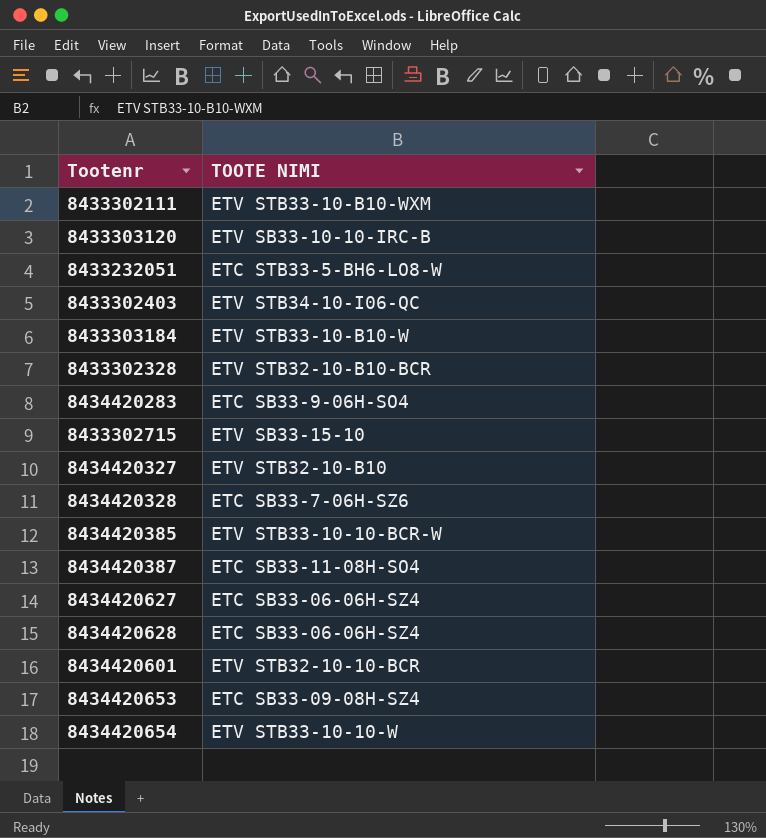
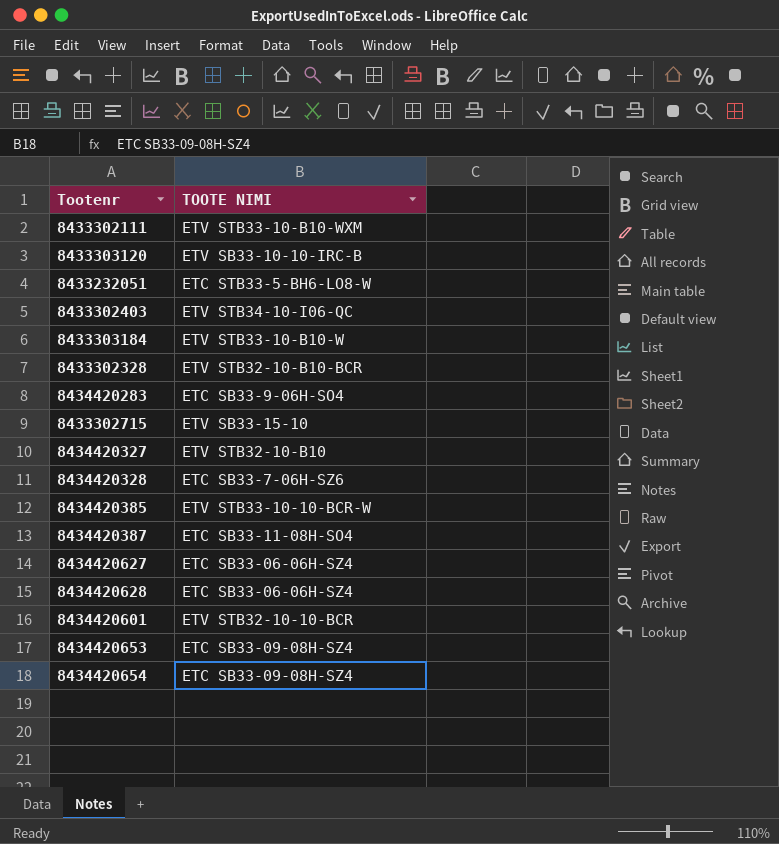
8434420654 | TOOTE NIMI: ETV STB33-10-10-W -> ETC SB33-09-08H-SZ4

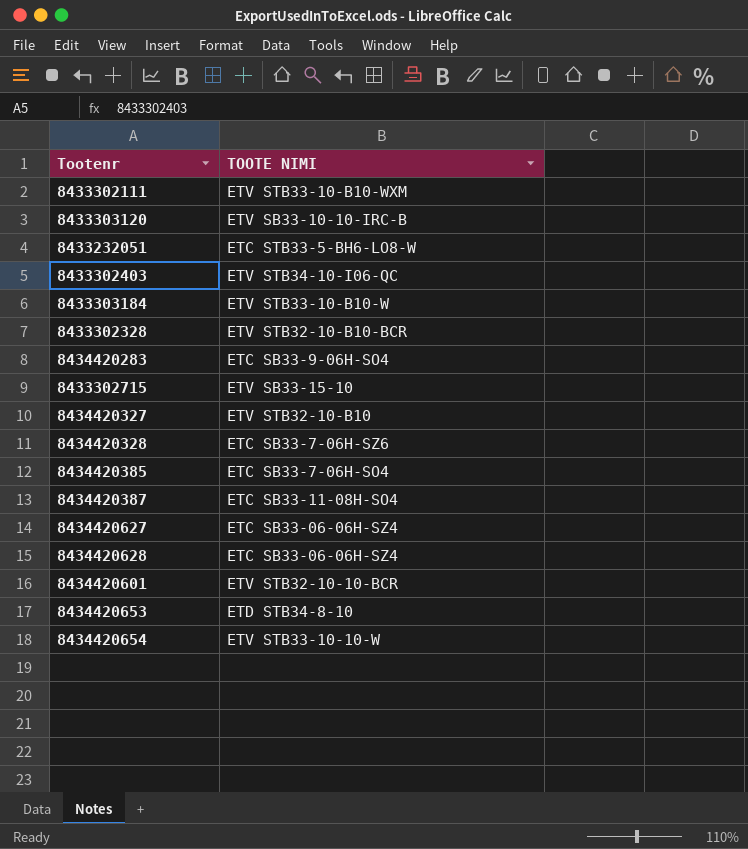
8434420385 | TOOTE NIMI: ETV STB33-10-10-BCR-W -> ETC SB33-7-06H-SO4
8434420653 | TOOTE NIMI: ETC SB33-09-08H-SZ4 -> ETD STB34-8-10
8434420654 | TOOTE NIMI: ETC SB33-09-08H-SZ4 -> ETV STB33-10-10-W

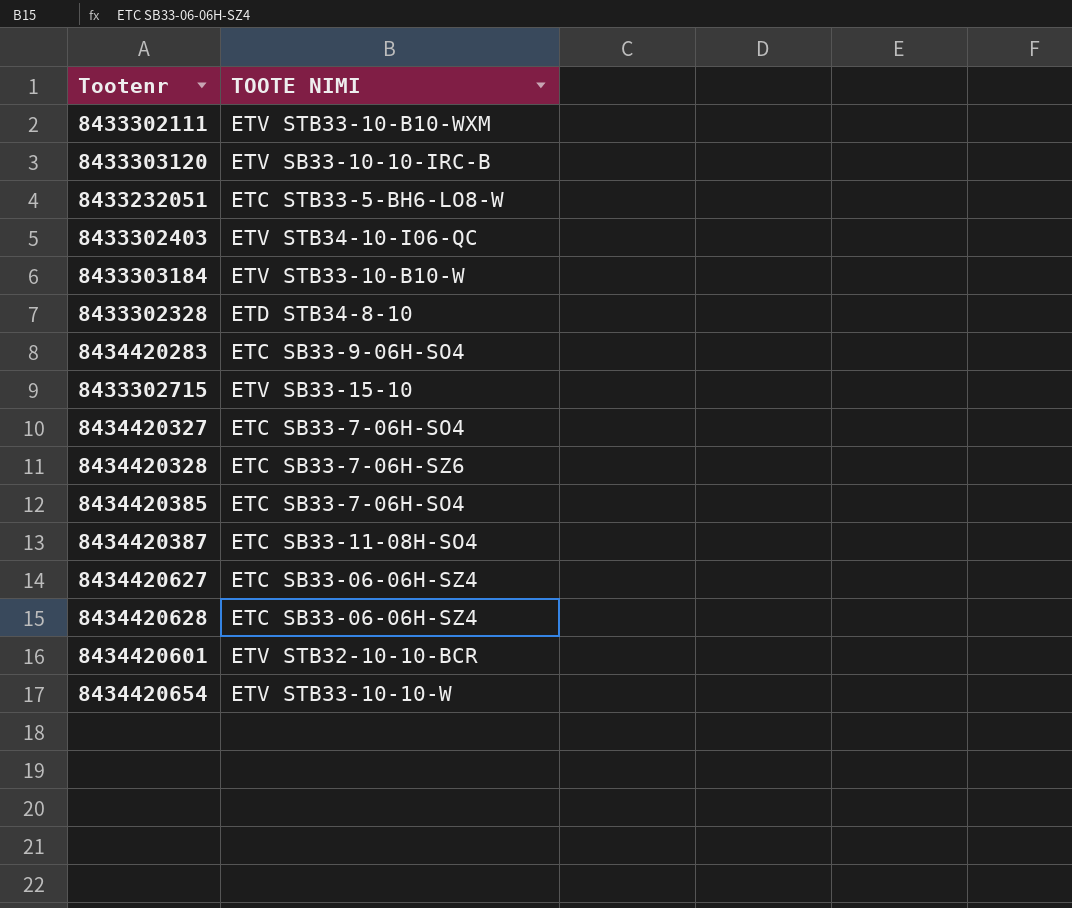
row 8434420653: ETD STB34-8-10 -> none
8433302328 | TOOTE NIMI: ETV STB32-10-B10-BCR -> ETD STB34-8-10
8434420327 | TOOTE NIMI: ETV STB32-10-B10 -> ETC SB33-7-06H-SO4

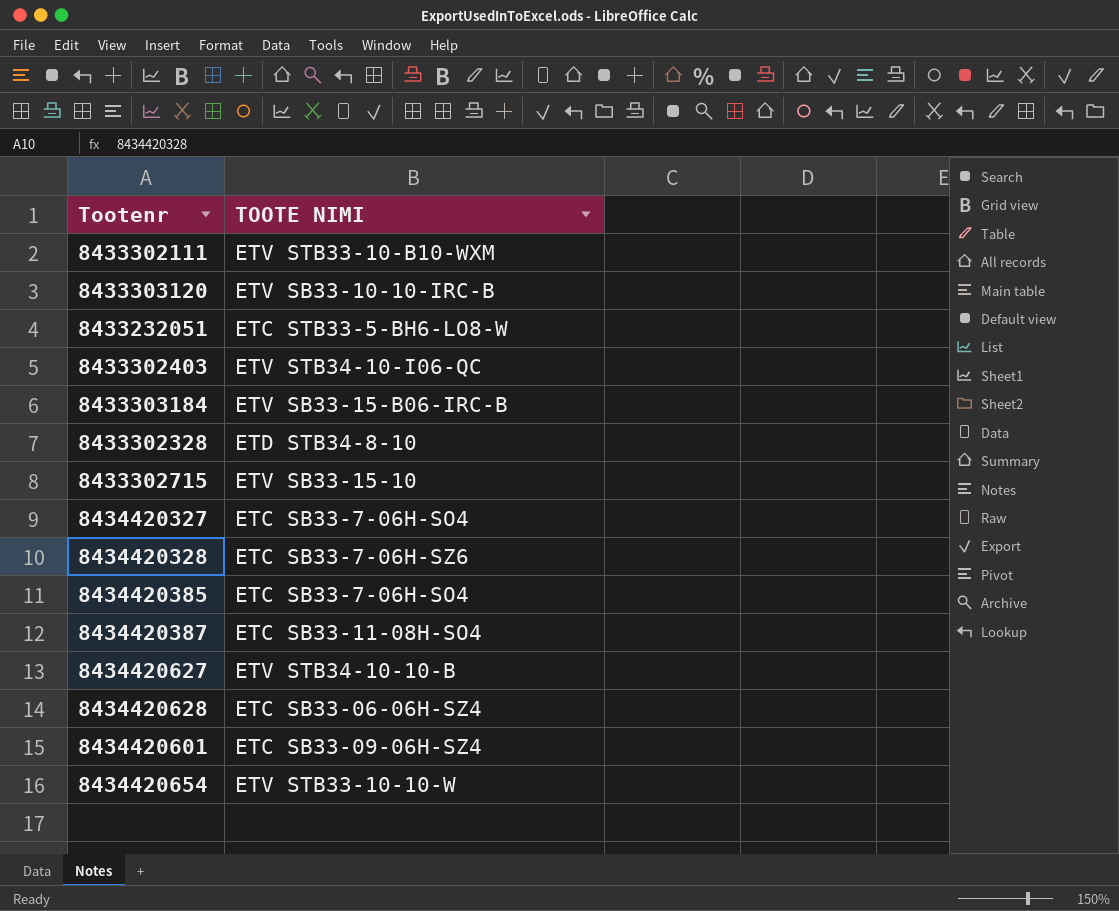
row 8434420283: ETC SB33-9-06H-SO4 -> none
8433303184 | TOOTE NIMI: ETV STB33-10-B10-W -> ETV SB33-15-B06-IRC-B
8434420627 | TOOTE NIMI: ETC SB33-06-06H-SZ4 -> ETV STB34-10-10-B
8434420601 | TOOTE NIMI: ETV STB32-10-10-BCR -> ETC SB33-09-06H-SZ4

